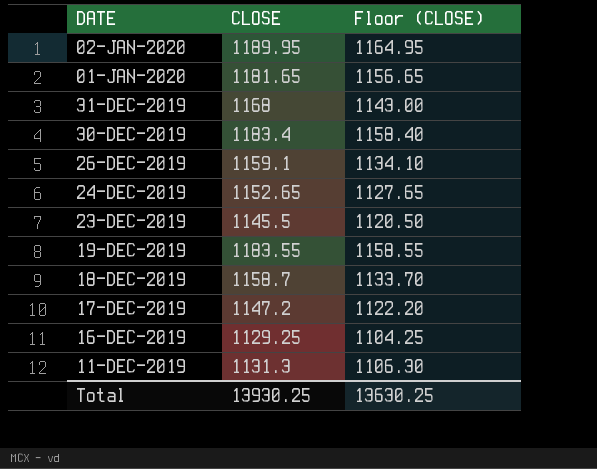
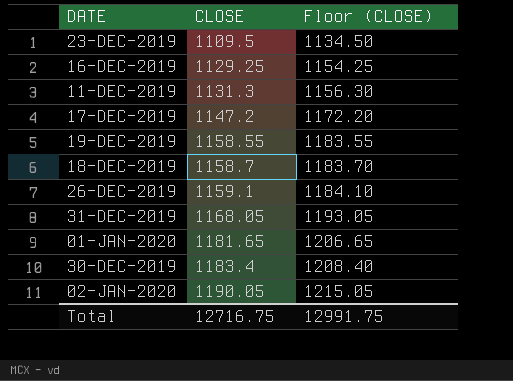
row order: DATE descending -> CLOSE ascending
column Floor (CLOSE) | formula: [CLOSE] - 25 -> [CLOSE] + 25
row 24-DEC-2019: 1152.65 | 1127.65 -> none
23-DEC-2019 | CLOSE: 1145.5 -> 1109.5
19-DEC-2019 | CLOSE: 1183.55 -> 1158.55
31-DEC-2019 | CLOSE: 1168 -> 1168.05
02-JAN-2020 | CLOSE: 1189.95 -> 1190.05
Total | CLOSE: 13930.25 -> 12716.75
Total | Floor (CLOSE): 13630.25 -> 12991.75

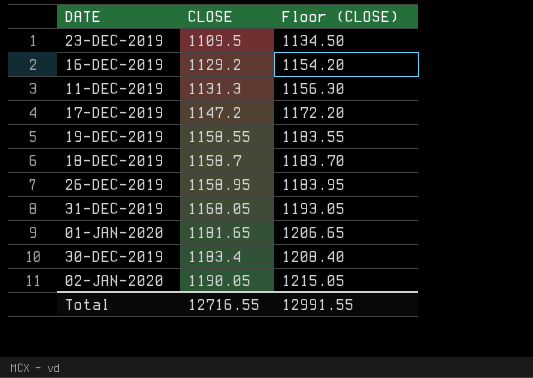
16-DEC-2019 | CLOSE: 1129.25 -> 1129.2
16-DEC-2019 | Floor (CLOSE): 1154.25 -> 1154.20
26-DEC-2019 | CLOSE: 1159.1 -> 1158.95
26-DEC-2019 | Floor (CLOSE): 1184.10 -> 1183.95
Total | CLOSE: 12716.75 -> 12716.55
Total | Floor (CLOSE): 12991.75 -> 12991.55

